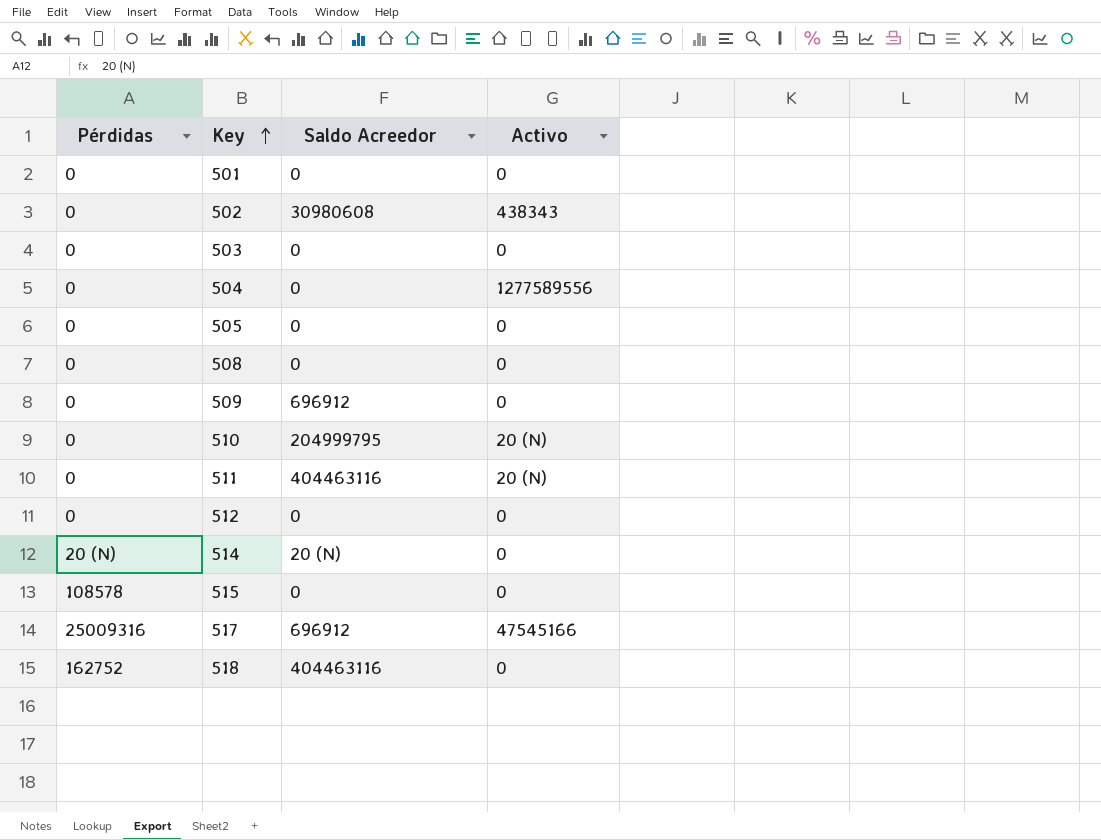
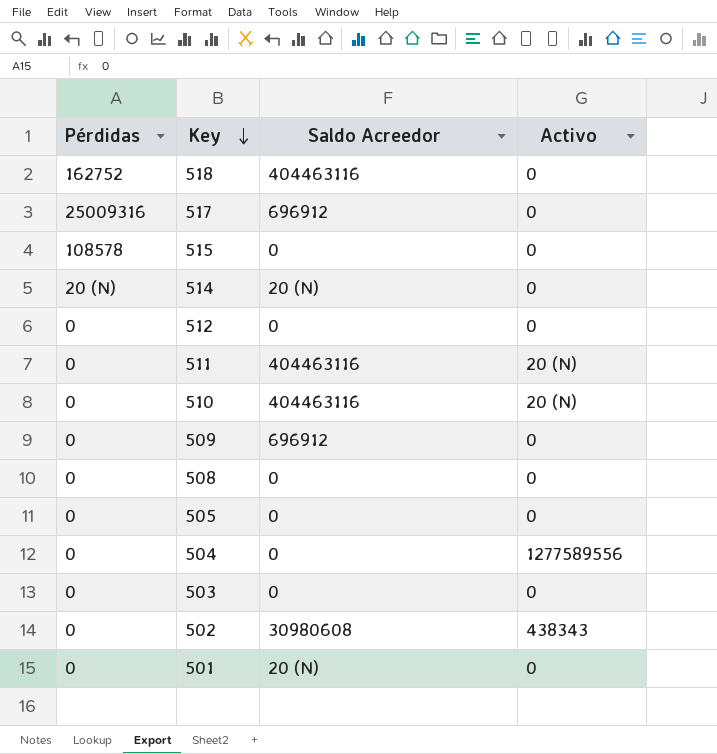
row order: Key ascending -> Key descending
517 | Activo: 47545166 -> 0
510 | Saldo Acreedor: 204999795 -> 404463116
501 | Saldo Acreedor: 0 -> 20 (N)

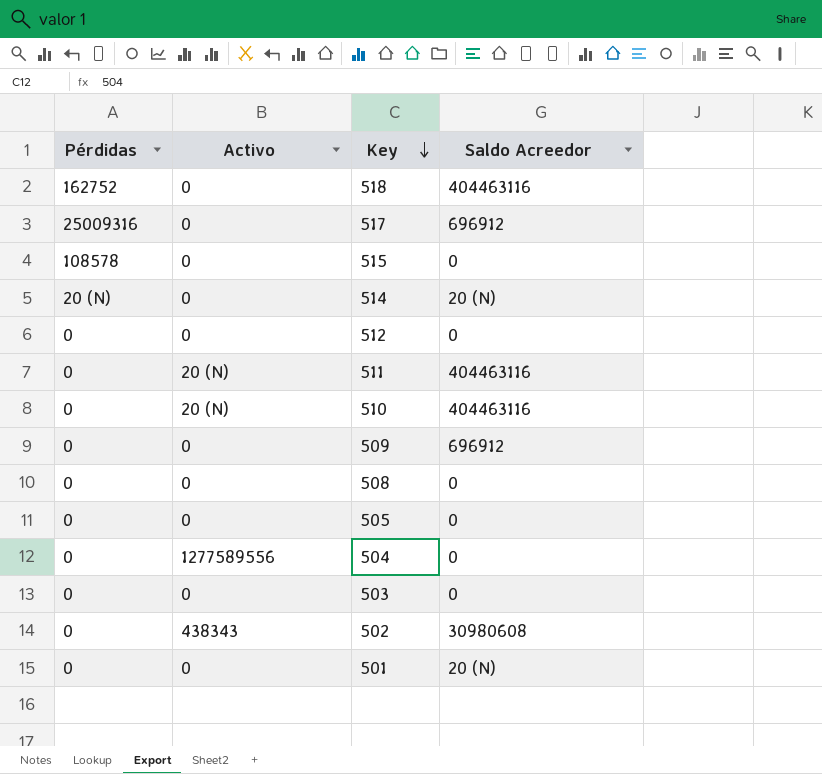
column Activo | position: 4 -> 2

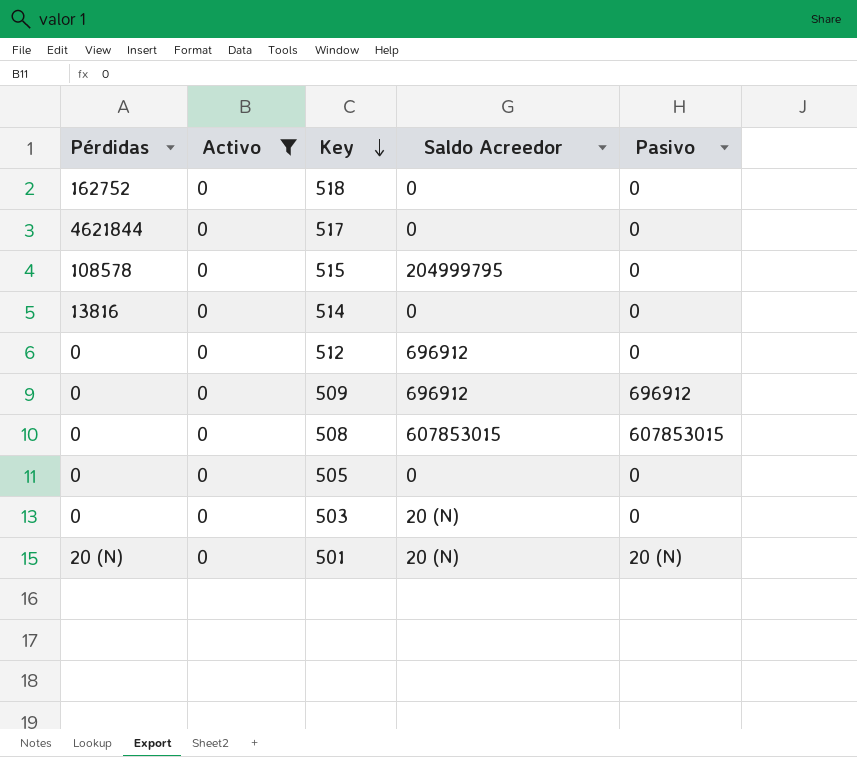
filter: none -> Activo = 0
column Pasivo | position: none -> 5
518 | Saldo Acreedor: 404463116 -> 0
517 | Pérdidas: 25009316 -> 4621844
517 | Saldo Acreedor: 696912 -> 0
515 | Saldo Acreedor: 0 -> 204999795
514 | Pérdidas: 20 (N) -> 13816
514 | Saldo Acreedor: 20 (N) -> 0
512 | Saldo Acreedor: 0 -> 696912
508 | Saldo Acreedor: 0 -> 607853015
503 | Saldo Acreedor: 0 -> 20 (N)
501 | Pérdidas: 0 -> 20 (N)

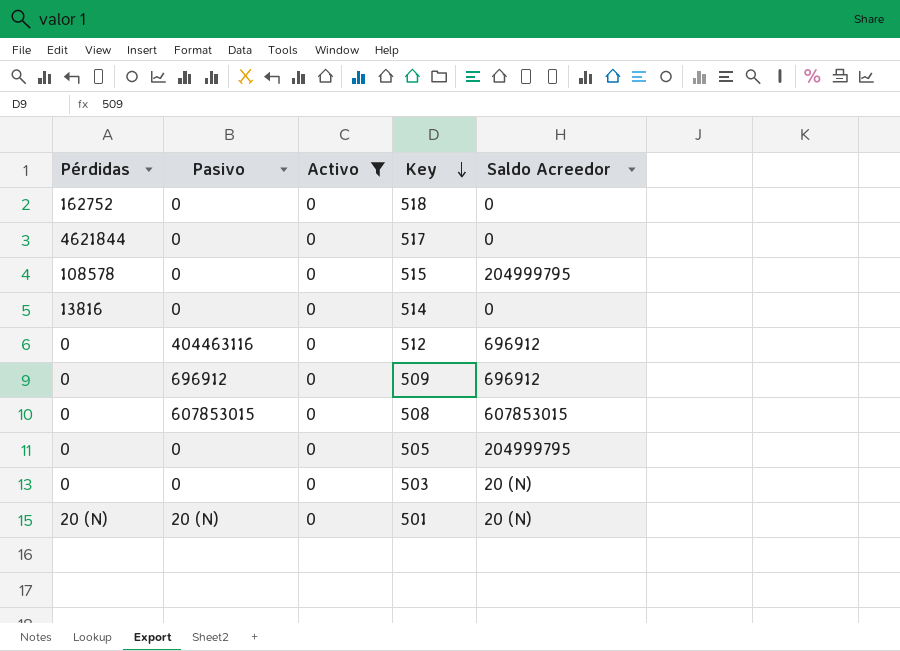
column Pasivo | position: 5 -> 2
512 | Pasivo: 0 -> 404463116
505 | Saldo Acreedor: 0 -> 204999795

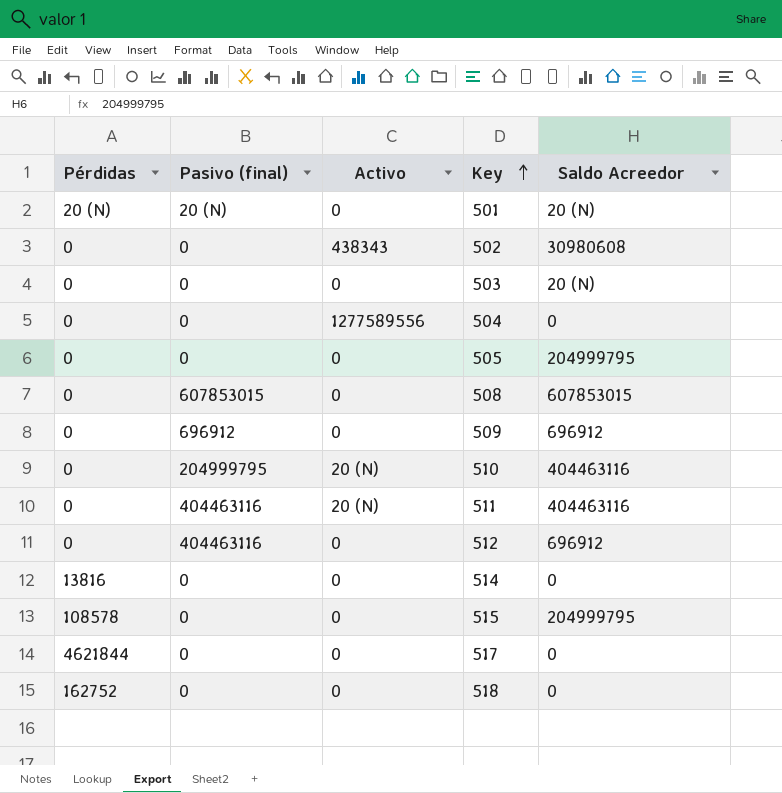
filter: Activo = 0 -> none
row order: Key descending -> Key ascending
column name: Pasivo -> Pasivo (final)

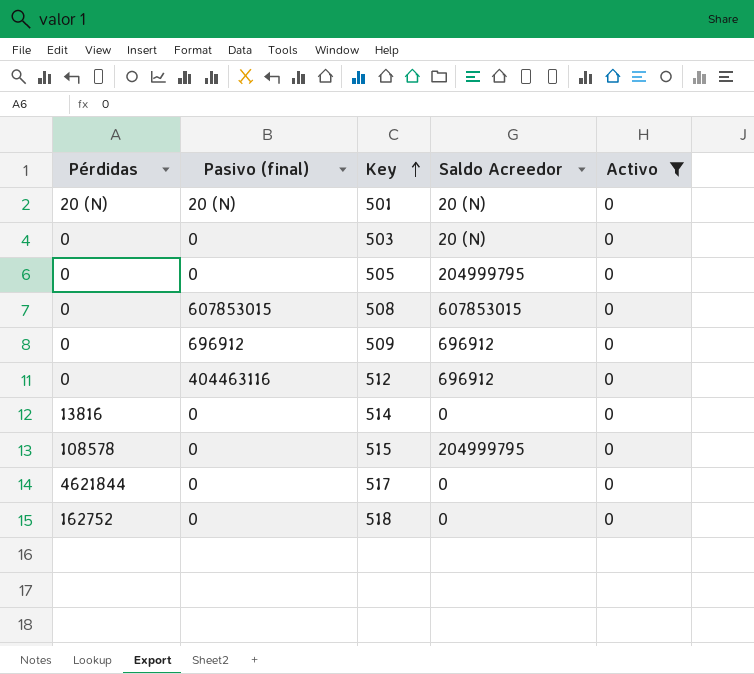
filter: none -> Activo = 0
column Activo | position: 3 -> 5

